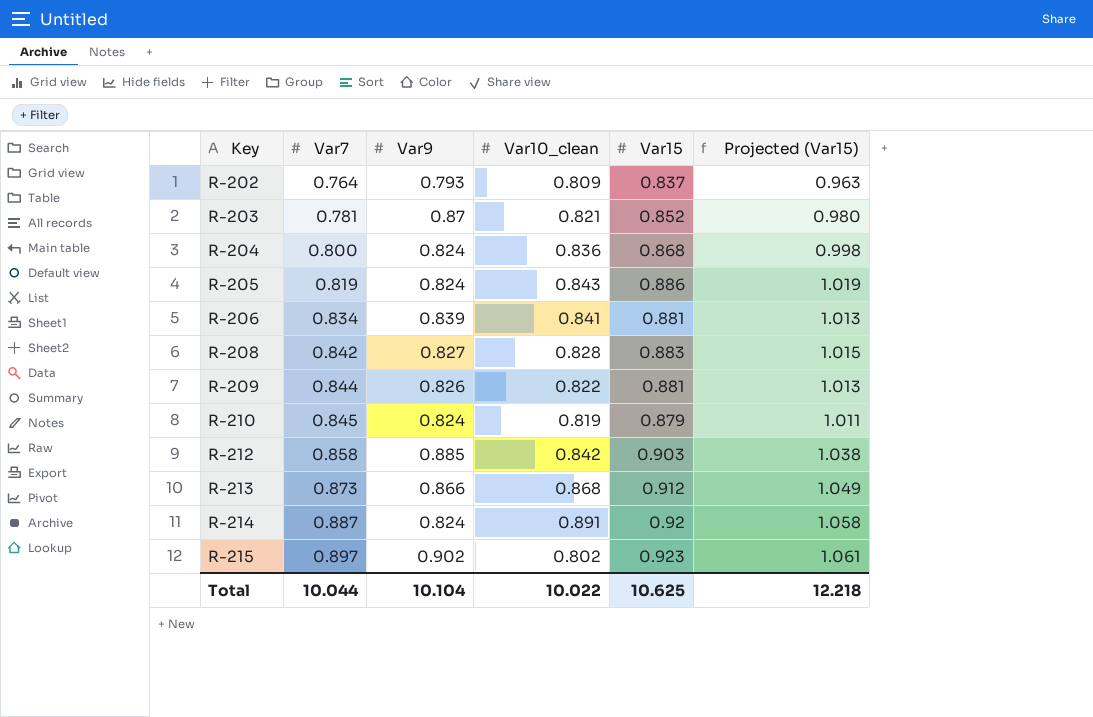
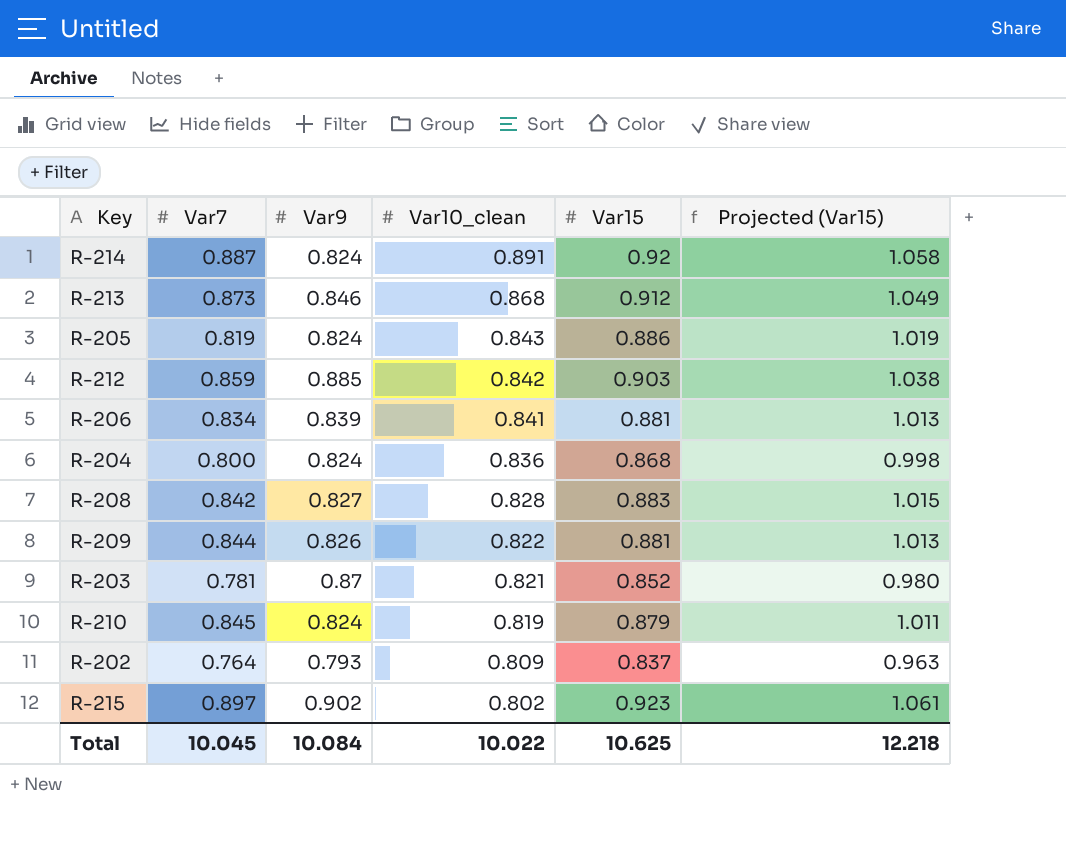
row order: Key ascending -> Var10_clean descending
R-213 | Var9: 0.866 -> 0.846
R-212 | Var7: 0.858 -> 0.859
Total | Var7: 10.044 -> 10.045
Total | Var9: 10.104 -> 10.084

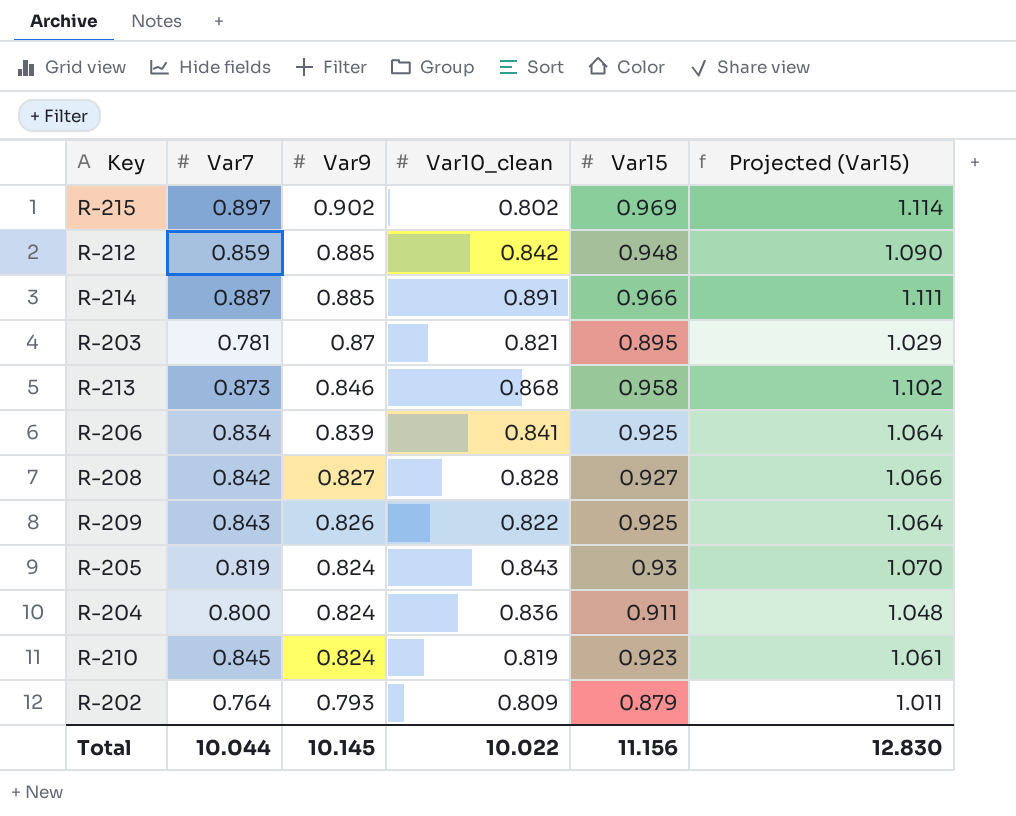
row order: Var10_clean descending -> Var9 descending
R-215 | Var15: 0.923 -> 0.969
R-215 | Projected (Var15): 1.061 -> 1.114
R-212 | Var15: 0.903 -> 0.948
R-212 | Projected (Var15): 1.038 -> 1.090
R-214 | Var9: 0.824 -> 0.885
R-214 | Var15: 0.92 -> 0.966
R-214 | Projected (Var15): 1.058 -> 1.111
R-203 | Var15: 0.852 -> 0.895
R-203 | Projected (Var15): 0.980 -> 1.029
R-213 | Var15: 0.912 -> 0.958
R-213 | Projected (Var15): 1.049 -> 1.102
R-206 | Var15: 0.881 -> 0.925
R-206 | Projected (Var15): 1.013 -> 1.064
R-208 | Var15: 0.883 -> 0.927
R-208 | Projected (Var15): 1.015 -> 1.066
R-209 | Var7: 0.844 -> 0.843
R-209 | Var15: 0.881 -> 0.925
R-209 | Projected (Var15): 1.013 -> 1.064
R-205 | Var15: 0.886 -> 0.93
R-205 | Projected (Var15): 1.019 -> 1.070
R-204 | Var15: 0.868 -> 0.911
R-204 | Projected (Var15): 0.998 -> 1.048
R-210 | Var15: 0.879 -> 0.923
R-210 | Projected (Var15): 1.011 -> 1.061
R-202 | Var15: 0.837 -> 0.879
R-202 | Projected (Var15): 0.963 -> 1.011
Total | Var7: 10.045 -> 10.044
Total | Var9: 10.084 -> 10.145
Total | Var15: 10.625 -> 11.156
Total | Projected (Var15): 12.218 -> 12.830

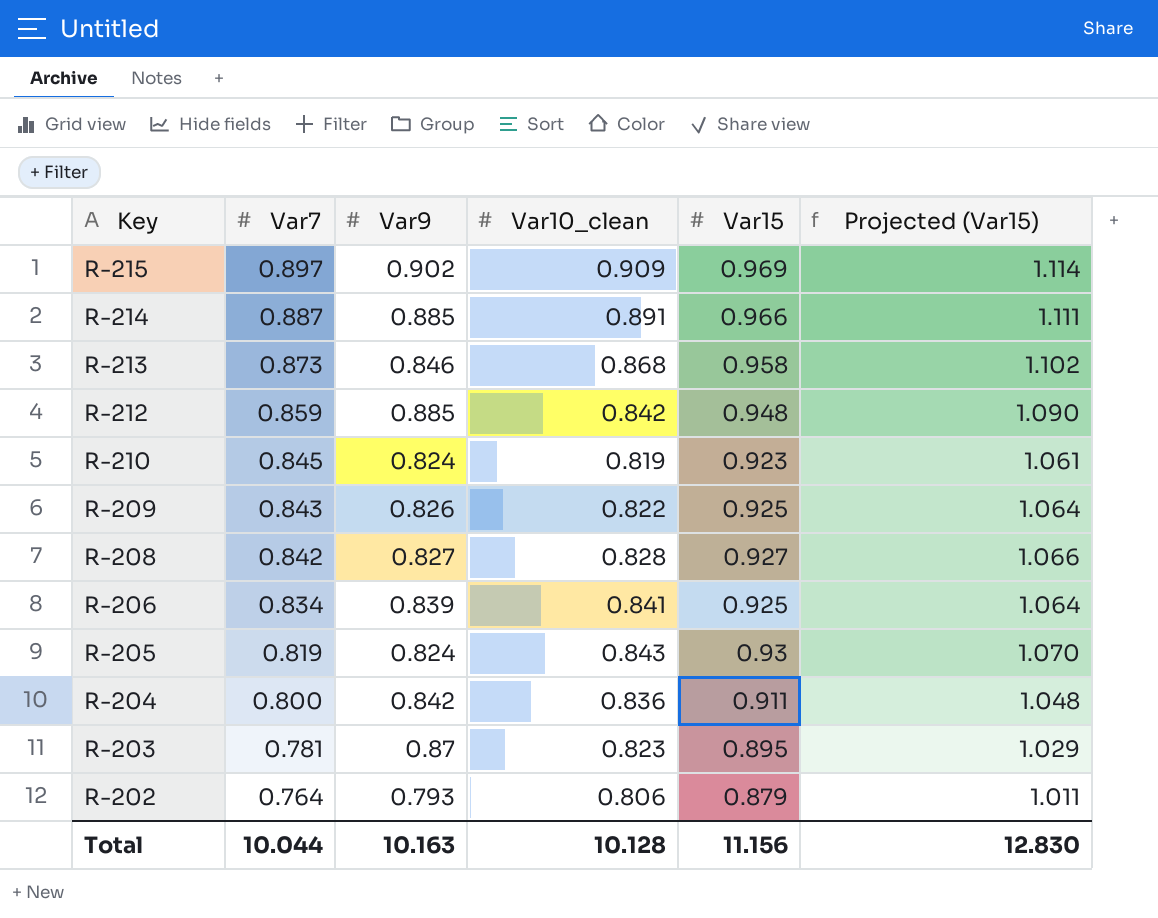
row order: Var9 descending -> Key descending
R-215 | Var10_clean: 0.802 -> 0.909
R-204 | Var9: 0.824 -> 0.842
R-203 | Var10_clean: 0.821 -> 0.823
R-202 | Var10_clean: 0.809 -> 0.806
Total | Var9: 10.145 -> 10.163
Total | Var10_clean: 10.022 -> 10.128

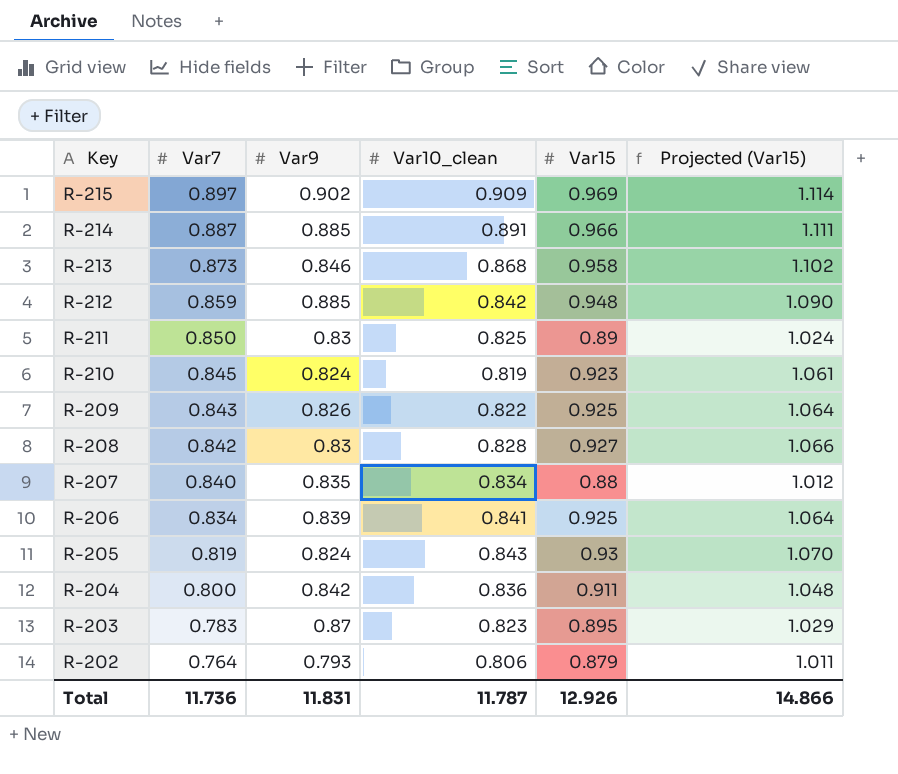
row R-211: none -> 0.850 | 0.83 | 0.825 | 0.89 | 1.024
R-208 | Var9: 0.827 -> 0.83
row R-207: none -> 0.840 | 0.835 | 0.834 | 0.88 | 1.012
R-203 | Var7: 0.781 -> 0.783
Total | Var7: 10.044 -> 11.736
Total | Var9: 10.163 -> 11.831
Total | Var10_clean: 10.128 -> 11.787
Total | Var15: 11.156 -> 12.926
Total | Projected (Var15): 12.830 -> 14.866

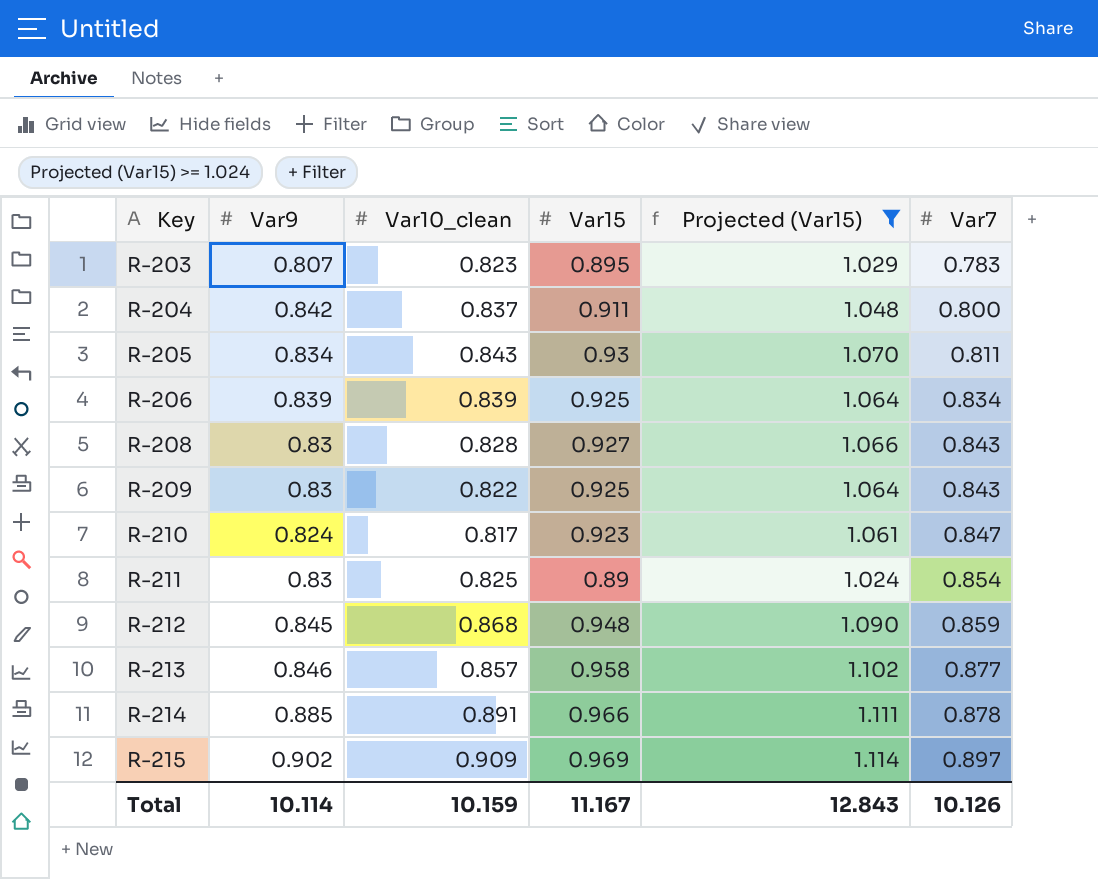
filter: none -> Projected (Var15) >= 1.024
row order: Key descending -> Key ascending
column Var7 | position: 2 -> 6
R-203 | Var9: 0.87 -> 0.807
R-204 | Var10_clean: 0.836 -> 0.837
R-205 | Var9: 0.824 -> 0.834
R-205 | Var7: 0.819 -> 0.811
R-206 | Var10_clean: 0.841 -> 0.839
R-208 | Var7: 0.842 -> 0.843
R-209 | Var9: 0.826 -> 0.83
R-210 | Var10_clean: 0.819 -> 0.817
R-210 | Var7: 0.845 -> 0.847
R-211 | Var7: 0.850 -> 0.854
R-212 | Var9: 0.885 -> 0.845
R-212 | Var10_clean: 0.842 -> 0.868
R-213 | Var10_clean: 0.868 -> 0.857
R-213 | Var7: 0.873 -> 0.877
R-214 | Var7: 0.887 -> 0.878
Total | Var9: 11.831 -> 10.114
Total | Var10_clean: 11.787 -> 10.159
Total | Var15: 12.926 -> 11.167
Total | Projected (Var15): 14.866 -> 12.843
Total | Var7: 11.736 -> 10.126

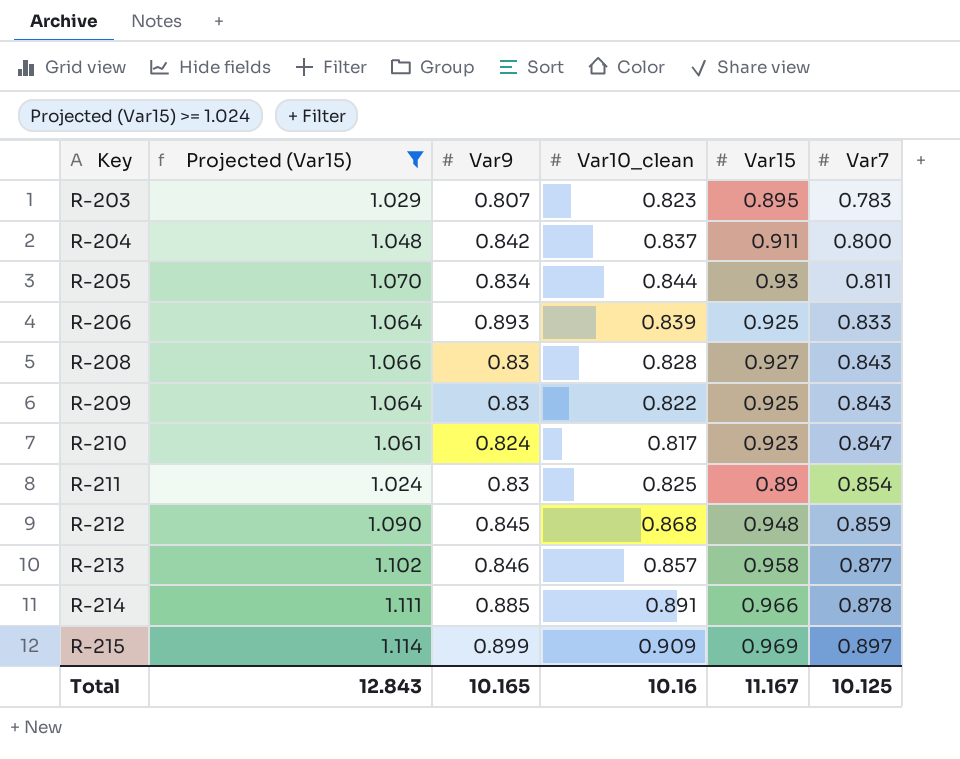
column Projected (Var15) | position: 5 -> 2
R-205 | Var10_clean: 0.843 -> 0.844
R-206 | Var9: 0.839 -> 0.893
R-206 | Var7: 0.834 -> 0.833
R-215 | Var9: 0.902 -> 0.899
Total | Var9: 10.114 -> 10.165
Total | Var10_clean: 10.159 -> 10.16
Total | Var7: 10.126 -> 10.125

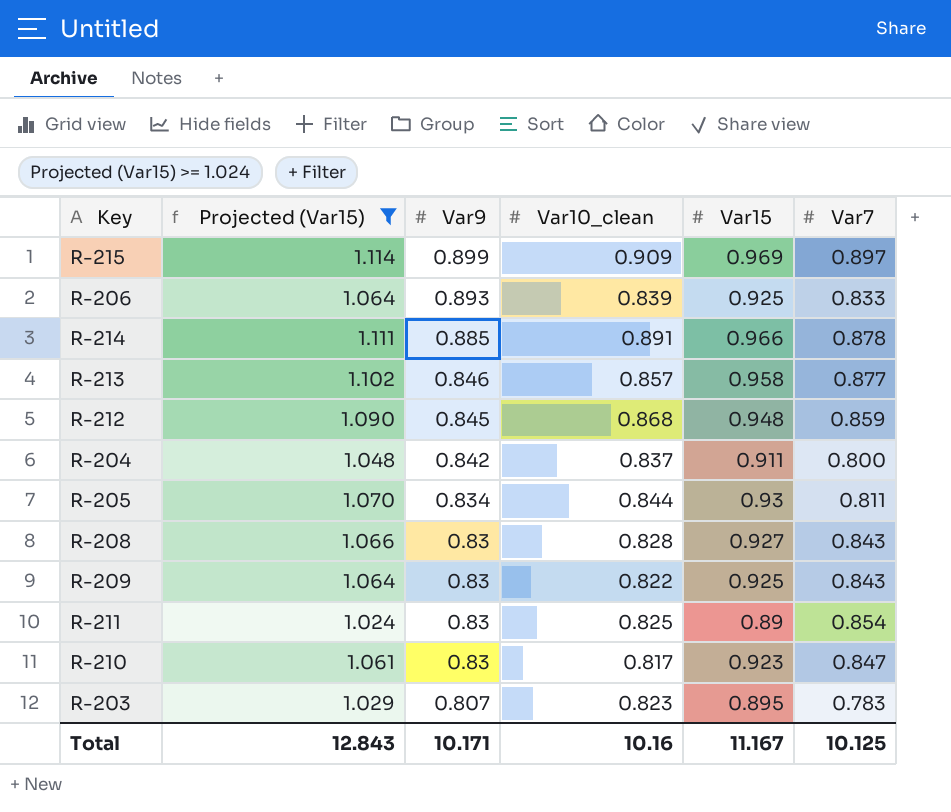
row order: Key ascending -> Var9 descending
R-210 | Var9: 0.824 -> 0.83
Total | Var9: 10.165 -> 10.171

